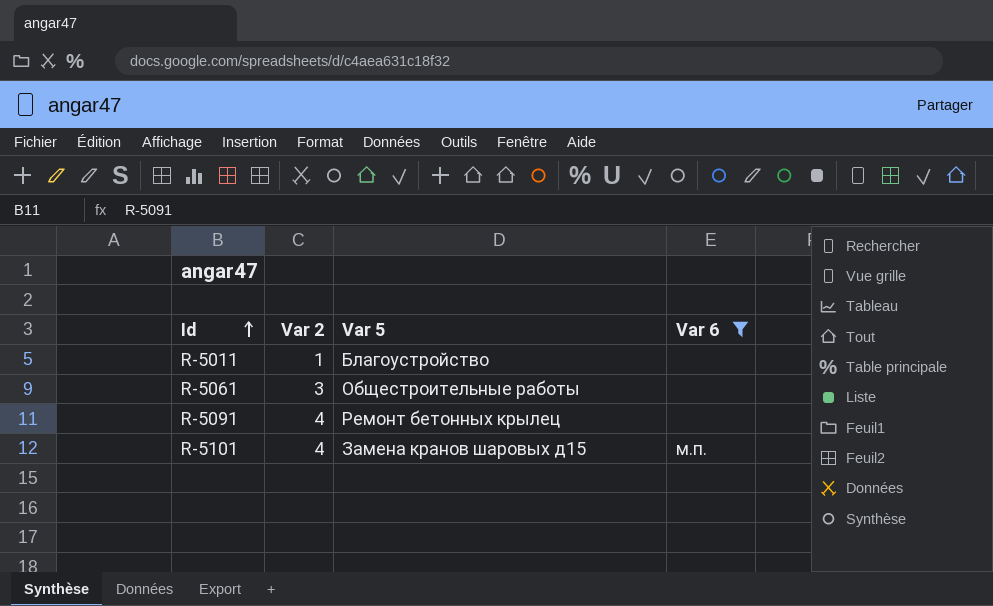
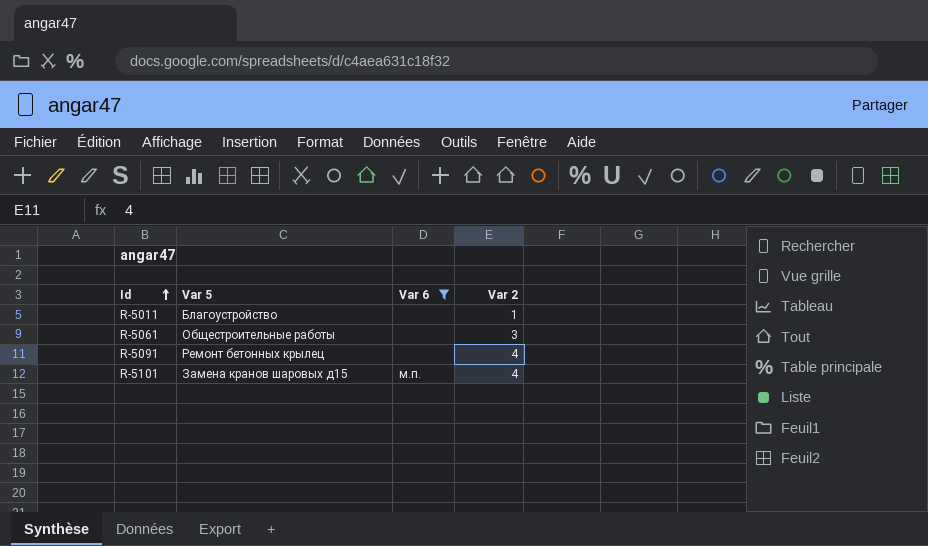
column Var 2 | position: 2 -> 4

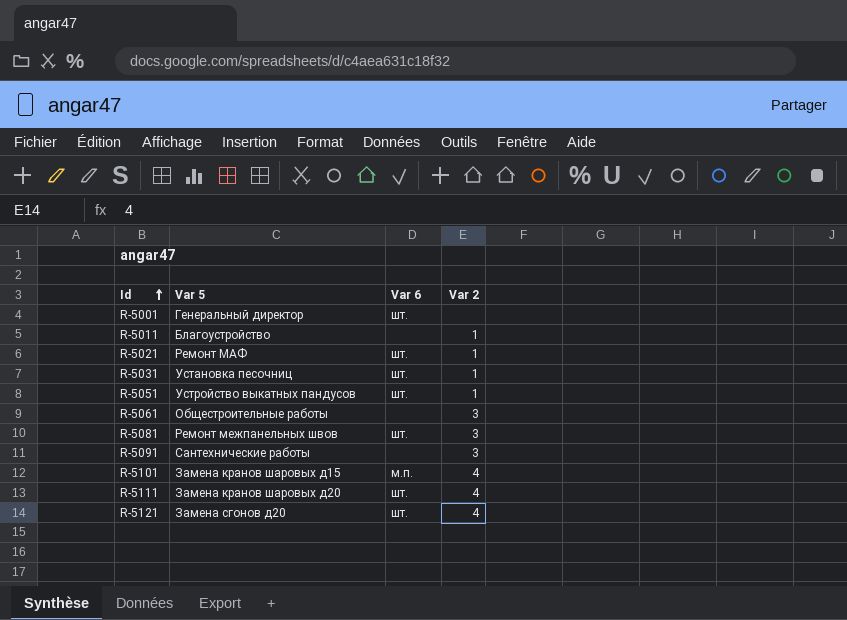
filter: Var 6 != шт. -> none
R-5091 | Var 5: Ремонт бетонных крылец -> Сантехнические работы
R-5091 | Var 2: 4 -> 3

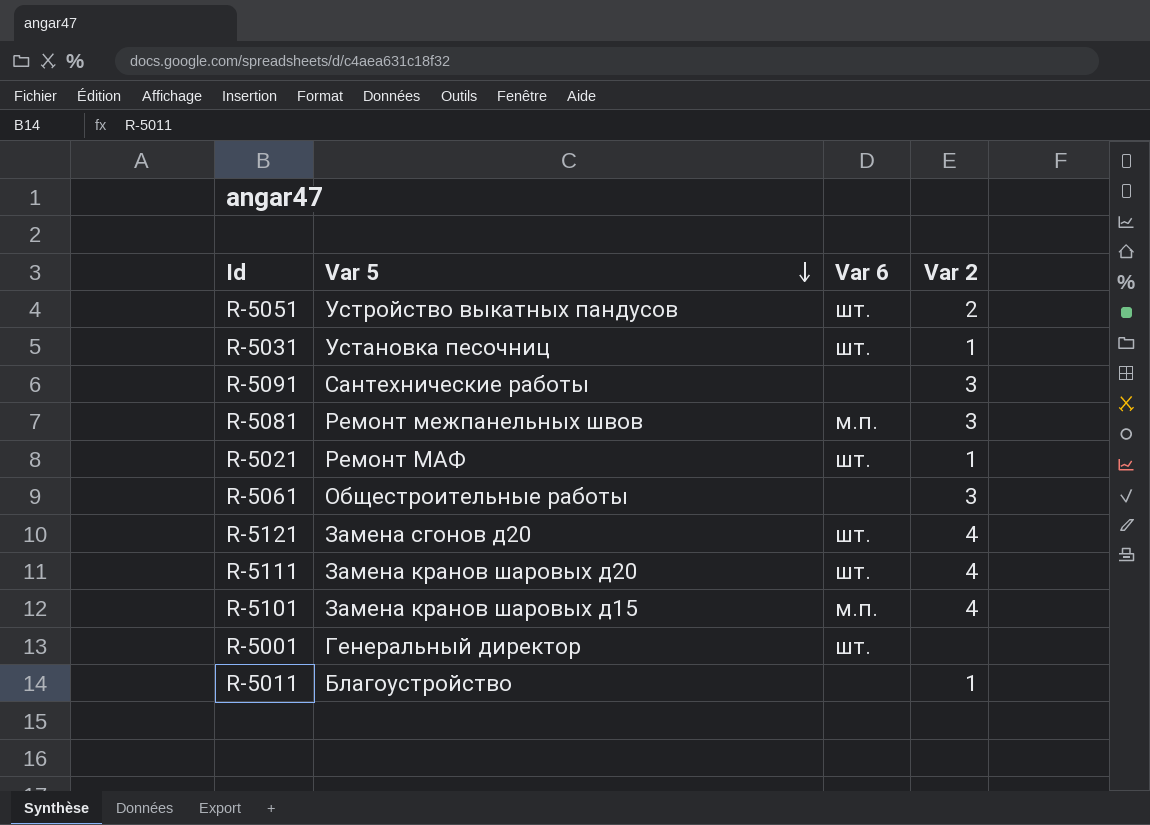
row order: Id ascending -> Var 5 descending
R-5051 | Var 2: 1 -> 2
R-5081 | Var 6: шт. -> м.п.

